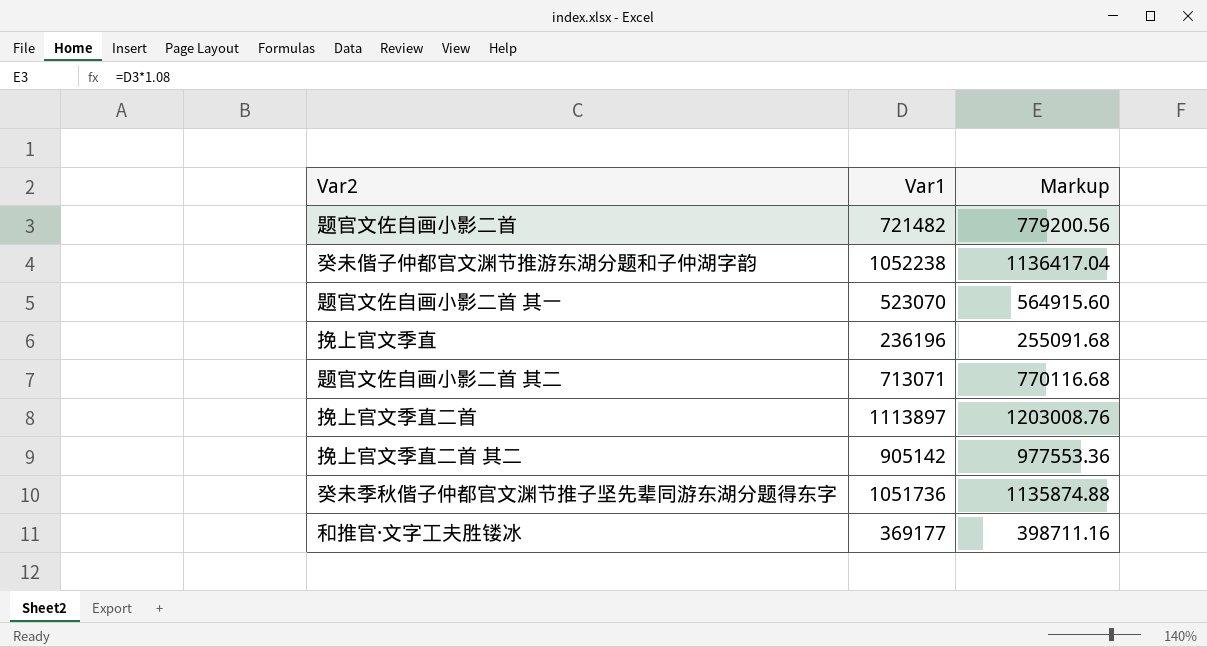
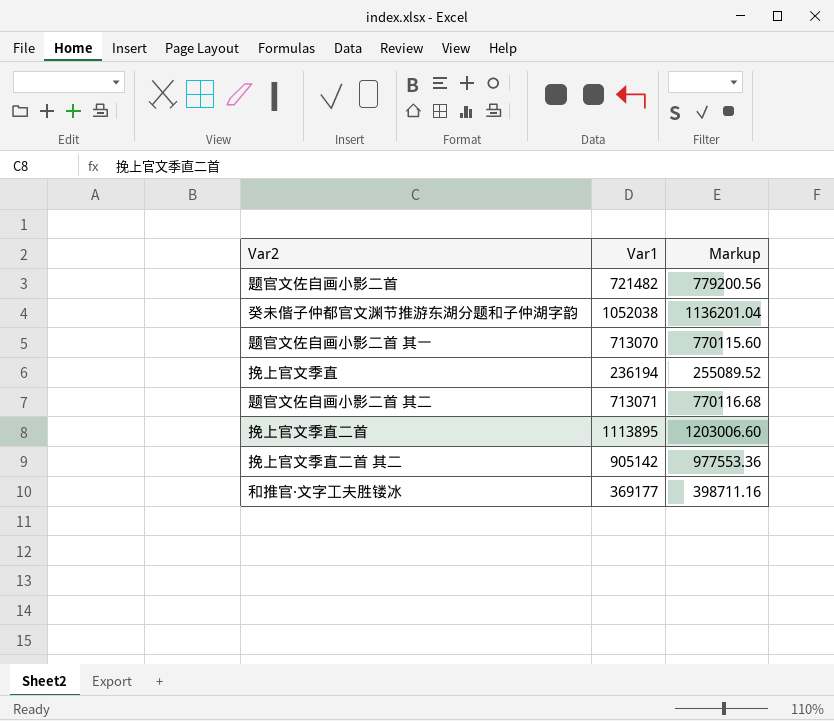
row 癸未季秋偕子仲都官文渊节推子坚先辈同游东湖分题得东字: 1051736 | 1135874.88 -> none
癸未偕子仲都官文渊节推游东湖分题和子仲湖字韵 | Var1: 1052238 -> 1052038
癸未偕子仲都官文渊节推游东湖分题和子仲湖字韵 | Markup: 1136417.04 -> 1136201.04
题官文佐自画小影二首 其一 | Var1: 523070 -> 713070
题官文佐自画小影二首 其一 | Markup: 564915.60 -> 770115.60
挽上官文季直 | Var1: 236196 -> 236194
挽上官文季直 | Markup: 255091.68 -> 255089.52
挽上官文季直二首 | Var1: 1113897 -> 1113895
挽上官文季直二首 | Markup: 1203008.76 -> 1203006.60

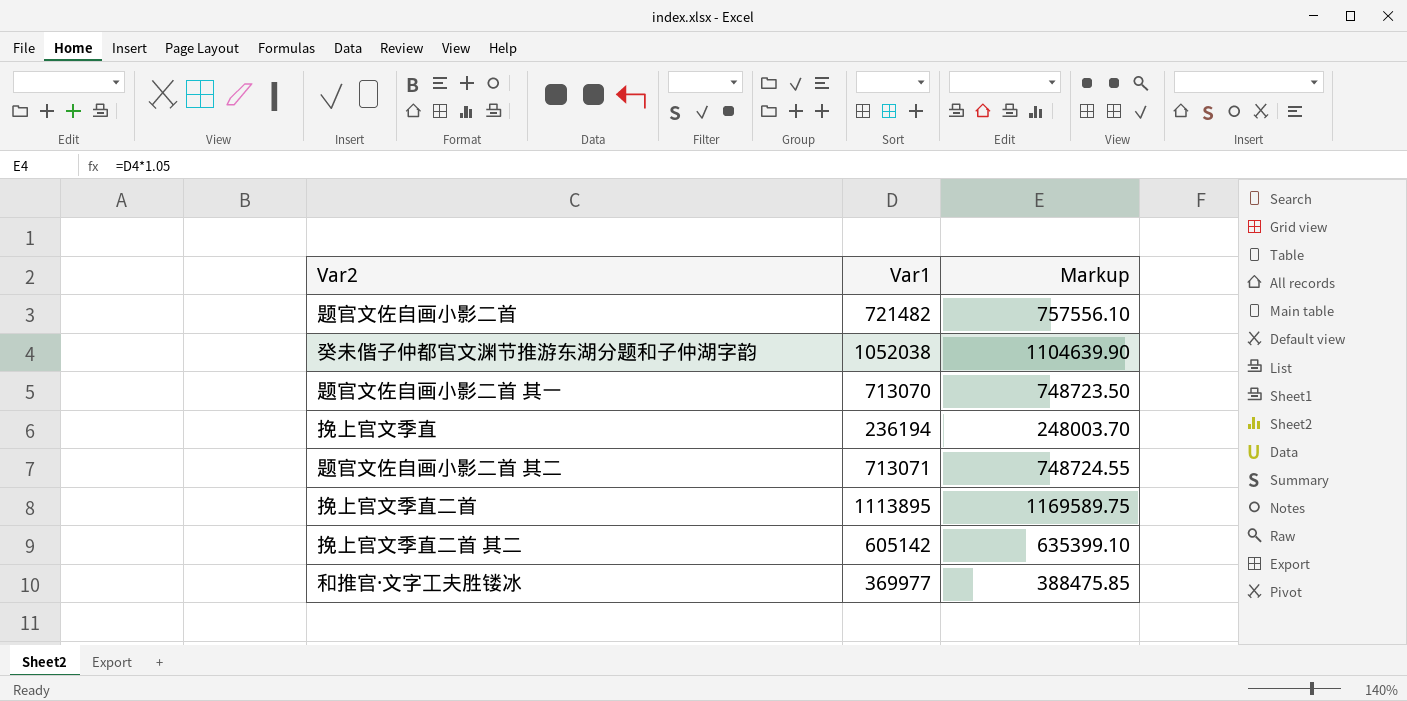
column Markup | formula: [Var1] * 1.08 -> [Var1] * 1.05
挽上官文季直二首 其二 | Var1: 905142 -> 605142
和推官·文字工夫胜镂冰 | Var1: 369177 -> 369977

